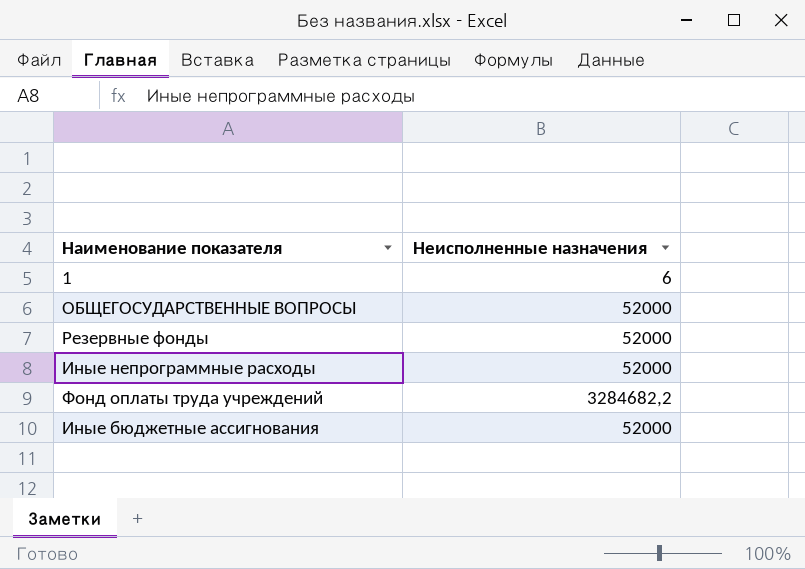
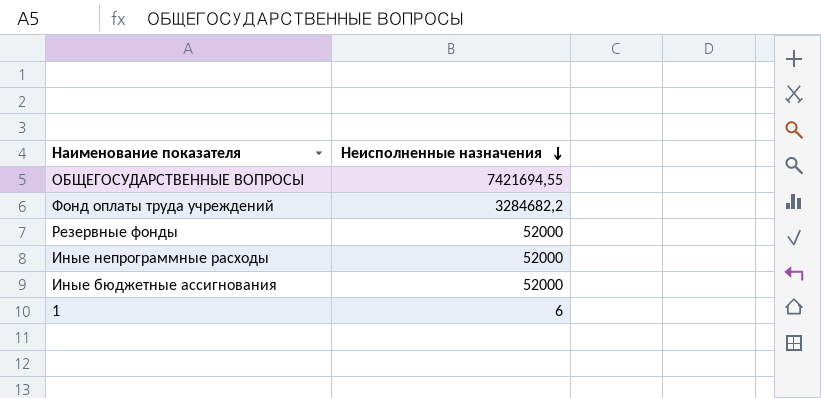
row order: none -> Неисполненные назначения descending
ОБЩЕГОСУДАРСТВЕННЫЕ ВОПРОСЫ | Неисполненные назначения: 52000 -> 7421694,55

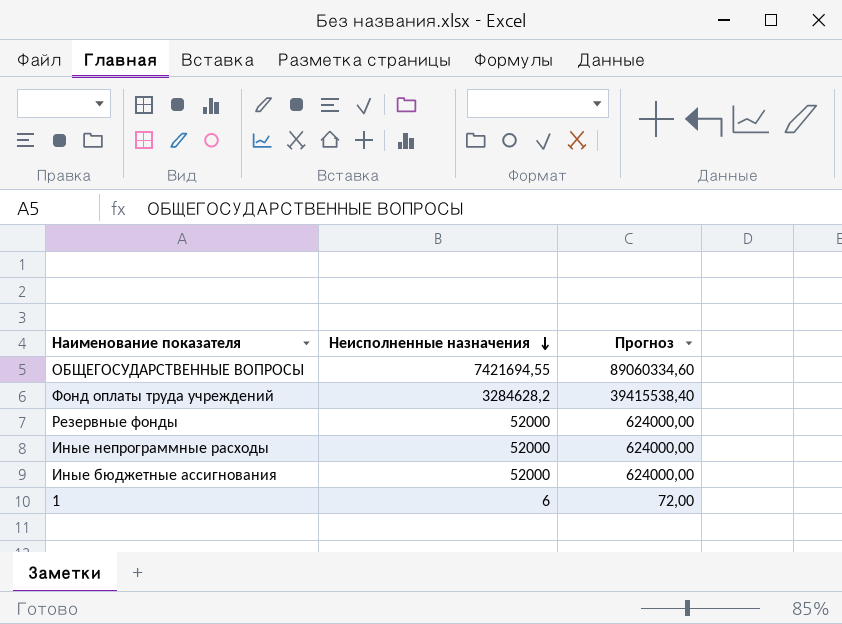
column Прогноз | formula: none -> [Неисполненные назначения] * 12
Фонд оплаты труда учреждений | Неисполненные назначения: 3284682,2 -> 3284628,2

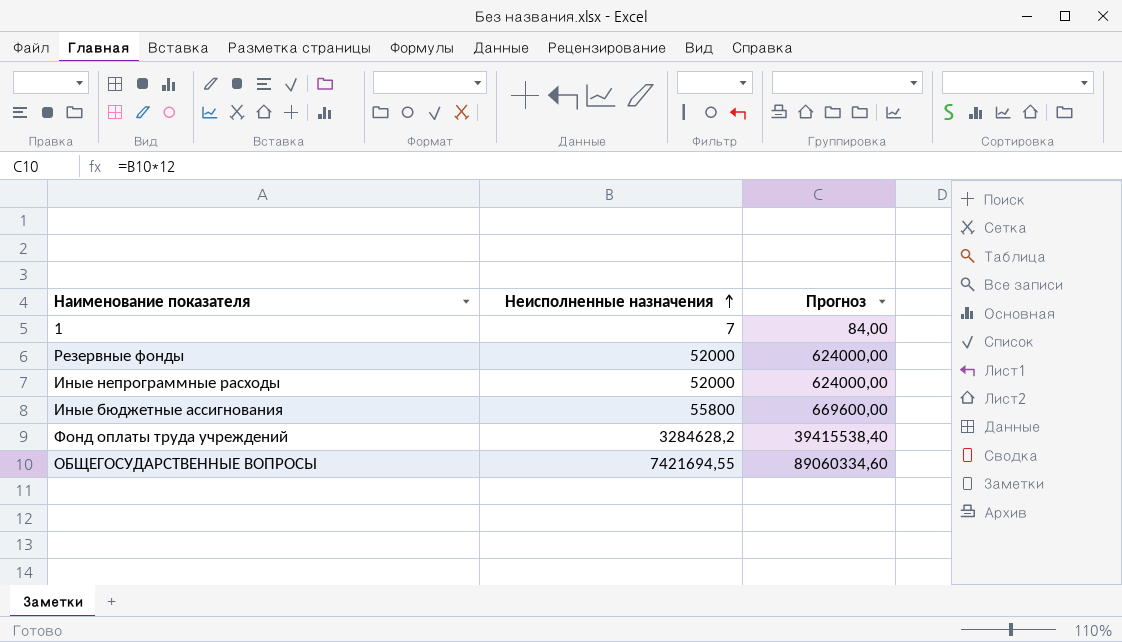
row order: Неисполненные назначения descending -> Неисполненные назначения ascending
1 | Неисполненные назначения: 6 -> 7
1 | Прогноз: 72,00 -> 84,00
Иные бюджетные ассигнования | Неисполненные назначения: 52000 -> 55800
Иные бюджетные ассигнования | Прогноз: 624000,00 -> 669600,00

